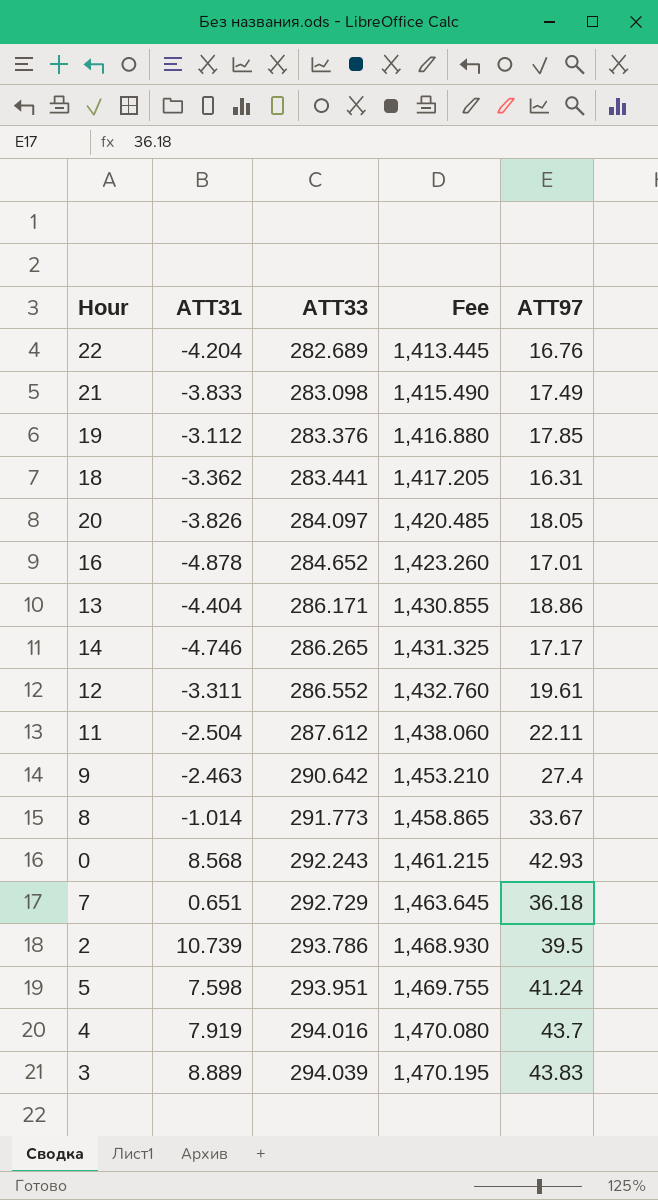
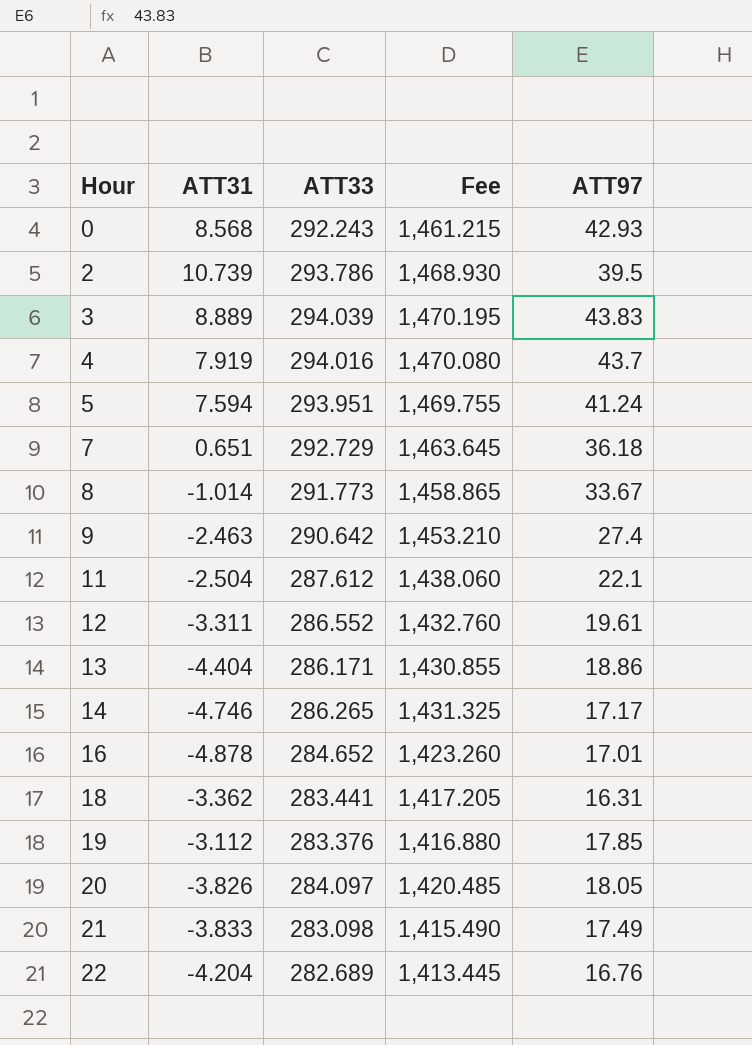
row order: ATT33 ascending -> Hour ascending
5 | ATT31: 7.598 -> 7.594
11 | ATT97: 22.11 -> 22.1

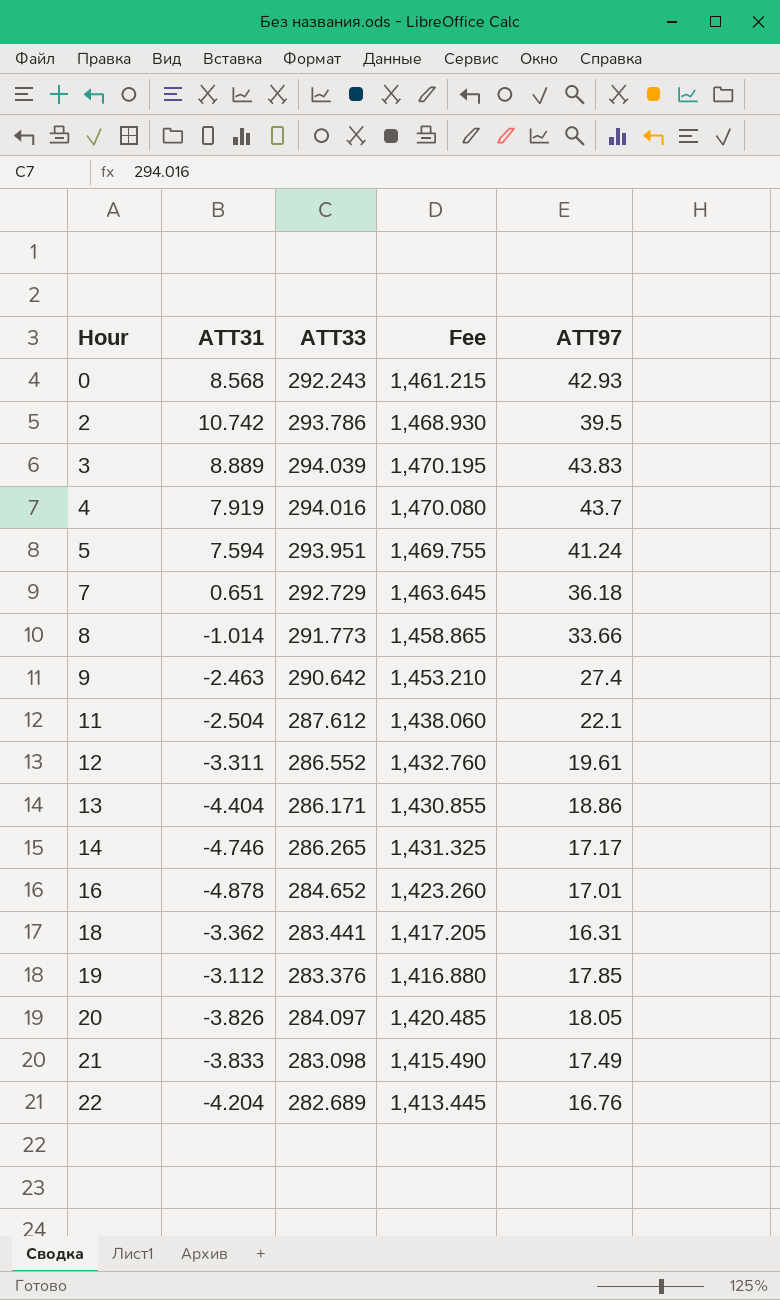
2 | ATT31: 10.739 -> 10.742
8 | ATT97: 33.67 -> 33.66

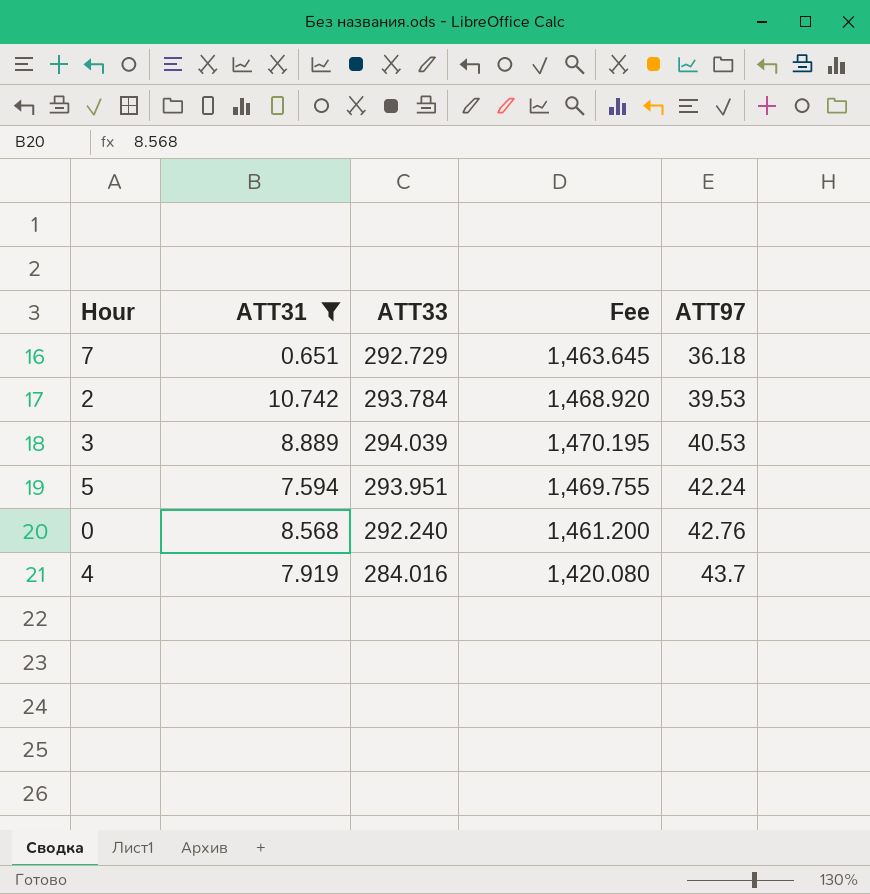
filter: none -> ATT31 >= 0.651
row order: Hour ascending -> ATT97 ascending
2 | ATT33: 293.786 -> 293.784
2 | Fee: 1,468.930 -> 1,468.920
2 | ATT97: 39.5 -> 39.53
3 | ATT97: 43.83 -> 40.53
5 | ATT97: 41.24 -> 42.24
0 | ATT33: 292.243 -> 292.240
0 | Fee: 1,461.215 -> 1,461.200
0 | ATT97: 42.93 -> 42.76
4 | ATT33: 294.016 -> 284.016
4 | Fee: 1,470.080 -> 1,420.080

